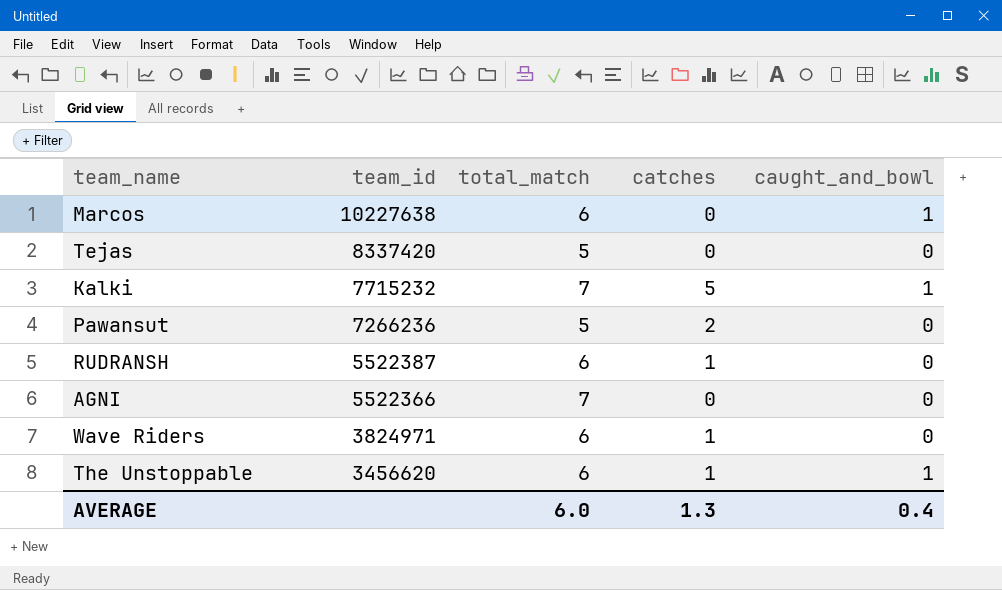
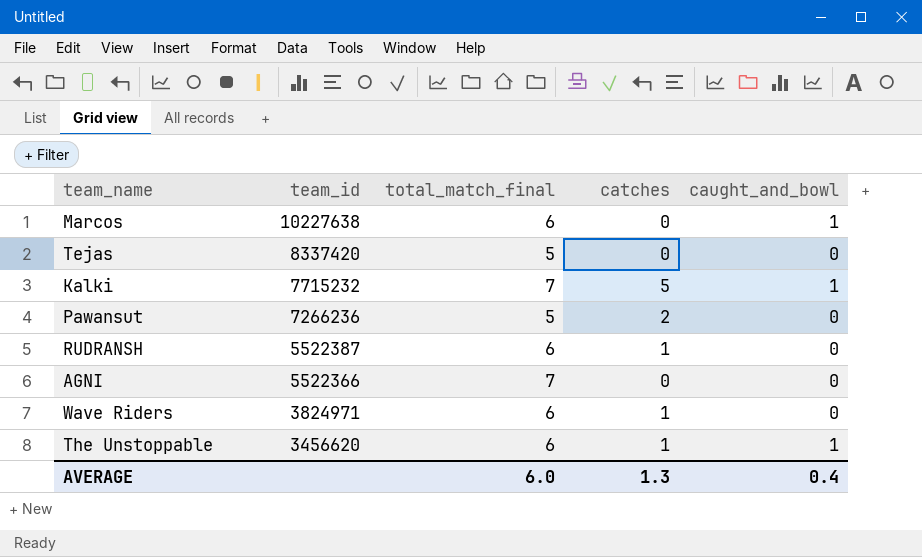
column name: total_match -> total_match_final

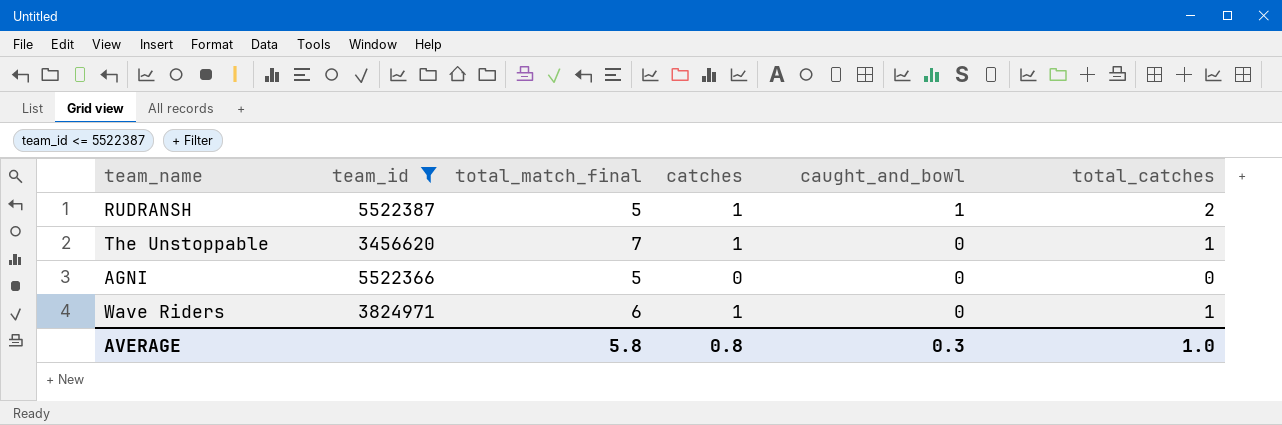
filter: none -> team_id <= 5522387
row order: team_id descending -> caught_and_bowl descending
column total_catches | formula: none -> [catches] + [caught_and_bowl]
RUDRANSH | total_match_final: 6 -> 5
RUDRANSH | caught_and_bowl: 0 -> 1
The Unstoppable | total_match_final: 6 -> 7
The Unstoppable | caught_and_bowl: 1 -> 0
AGNI | total_match_final: 7 -> 5
AVERAGE | total_match_final: 6.0 -> 5.8
AVERAGE | catches: 1.3 -> 0.8
AVERAGE | caught_and_bowl: 0.4 -> 0.3

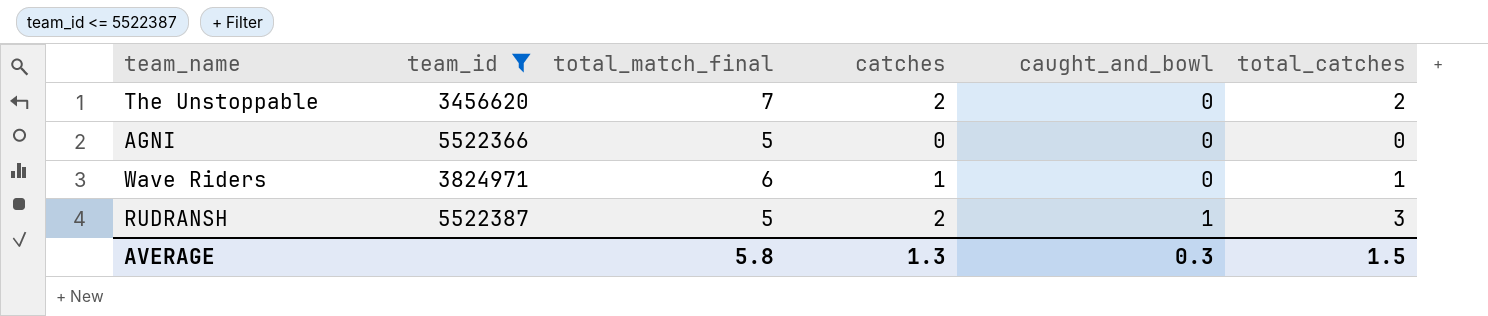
row order: caught_and_bowl descending -> caught_and_bowl ascending
The Unstoppable | catches: 1 -> 2
The Unstoppable | total_catches: 1 -> 2
RUDRANSH | catches: 1 -> 2
RUDRANSH | total_catches: 2 -> 3
AVERAGE | catches: 0.8 -> 1.3
AVERAGE | total_catches: 1.0 -> 1.5

